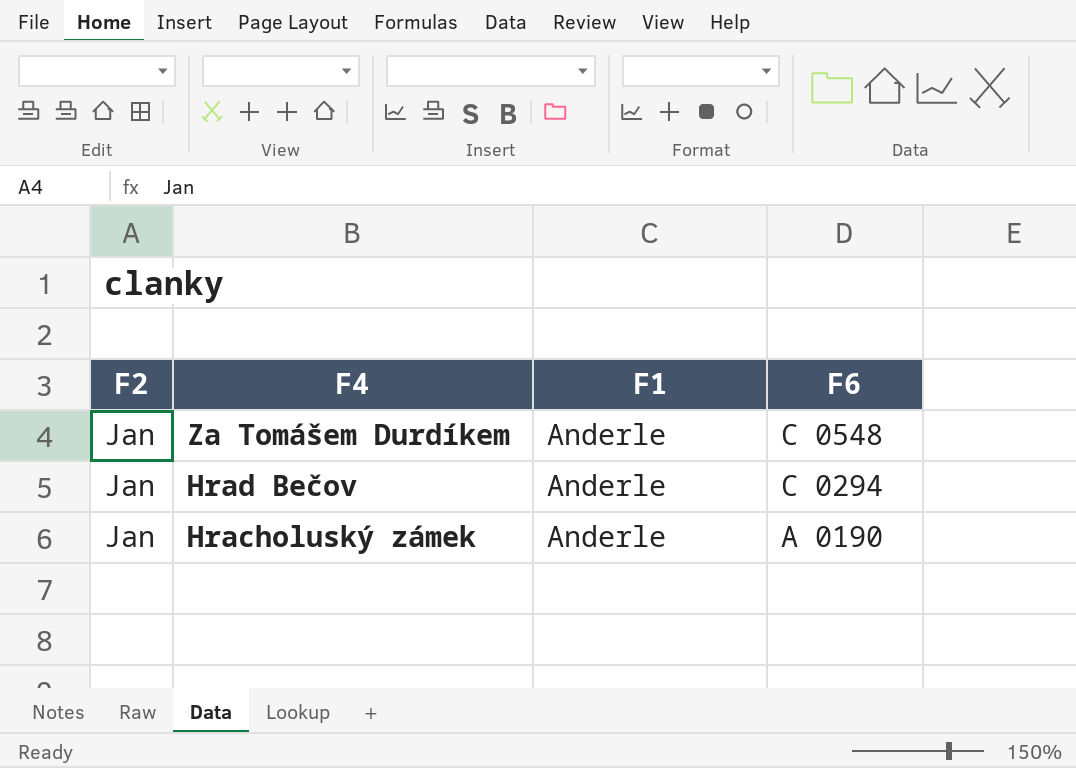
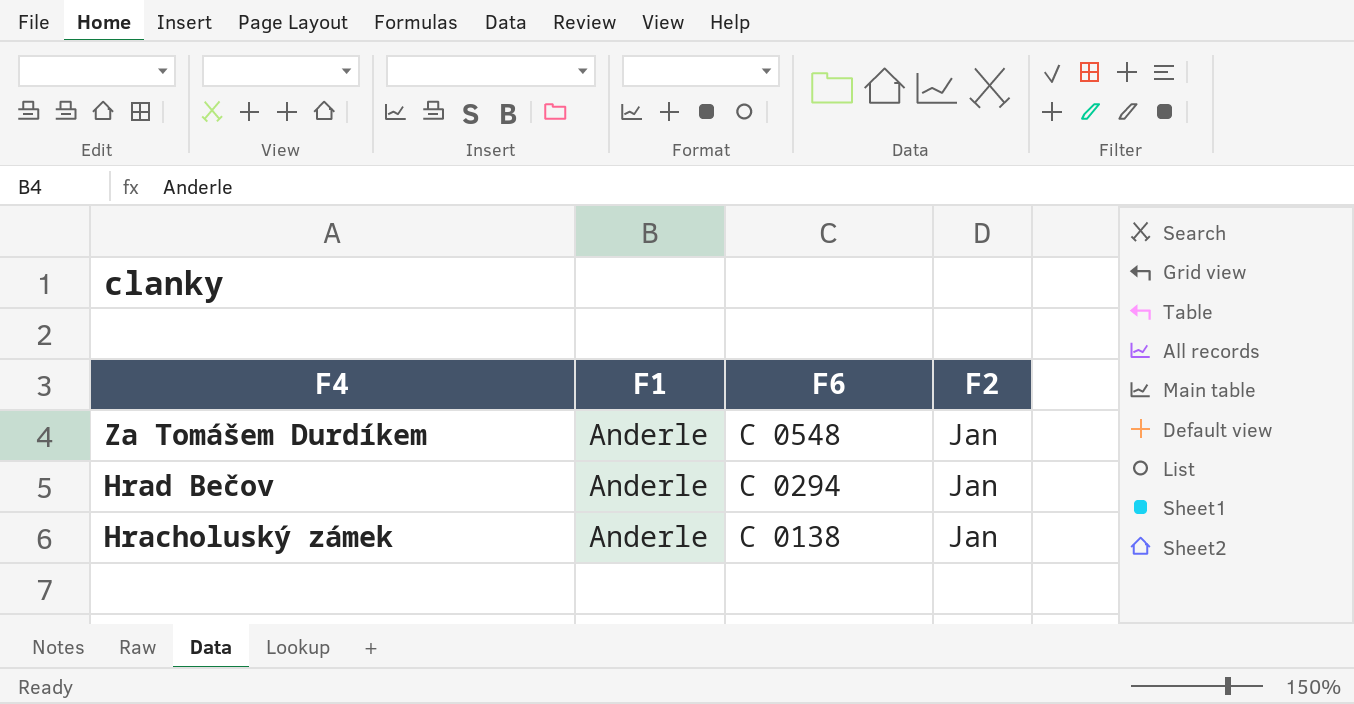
column F2 | position: 1 -> 4
Hracholuský zámek | F6: A 0190 -> C 0138

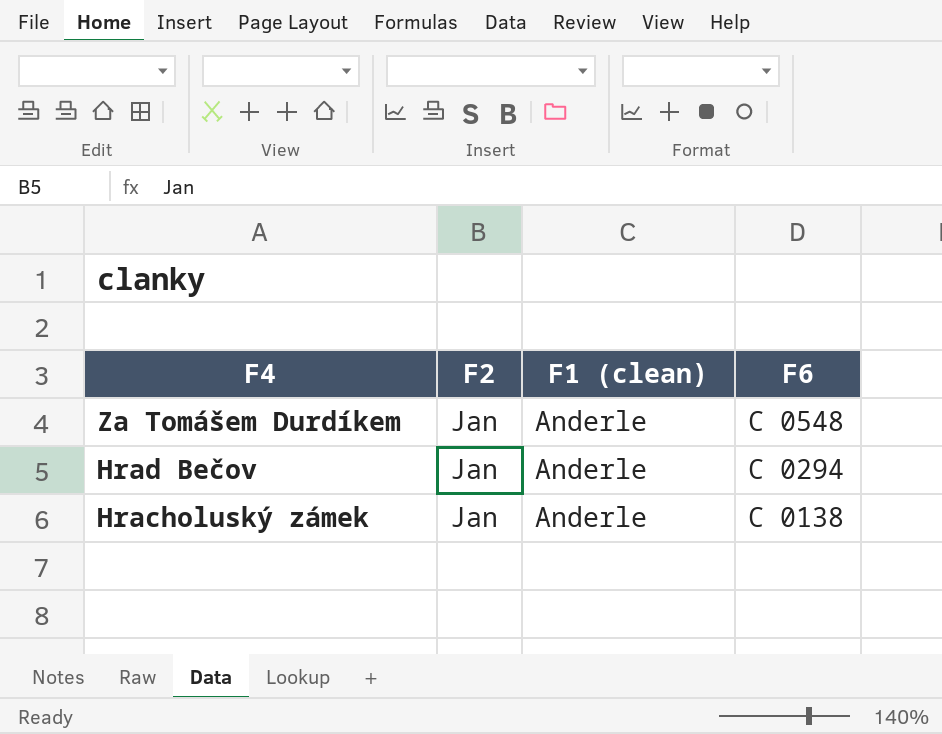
column F2 | position: 4 -> 2
column name: F1 -> F1 (clean)

